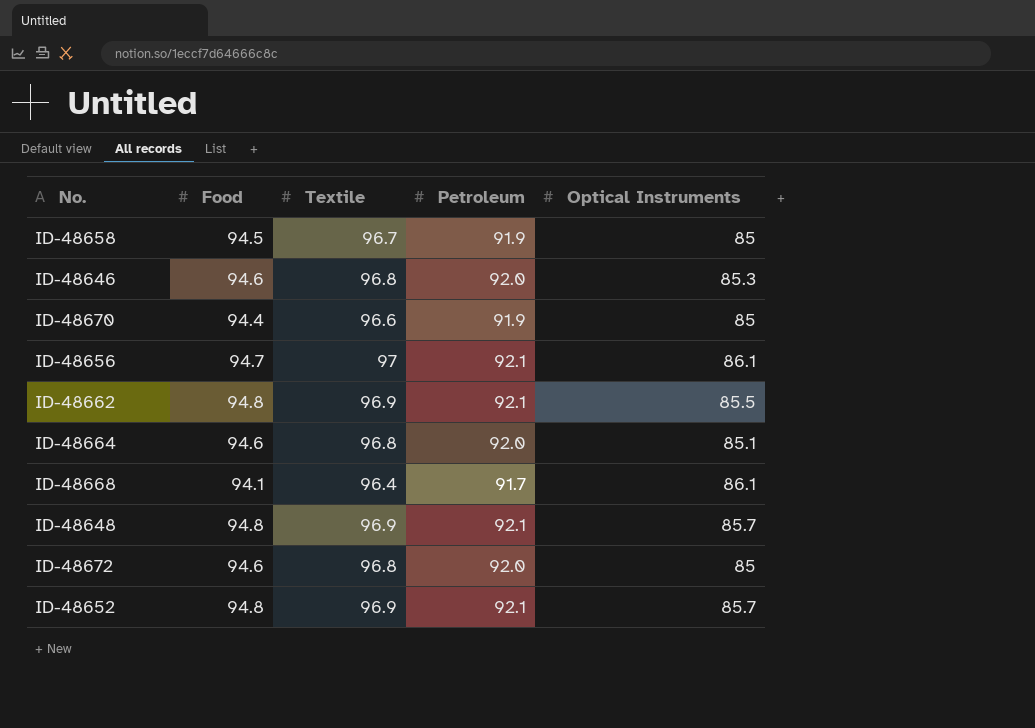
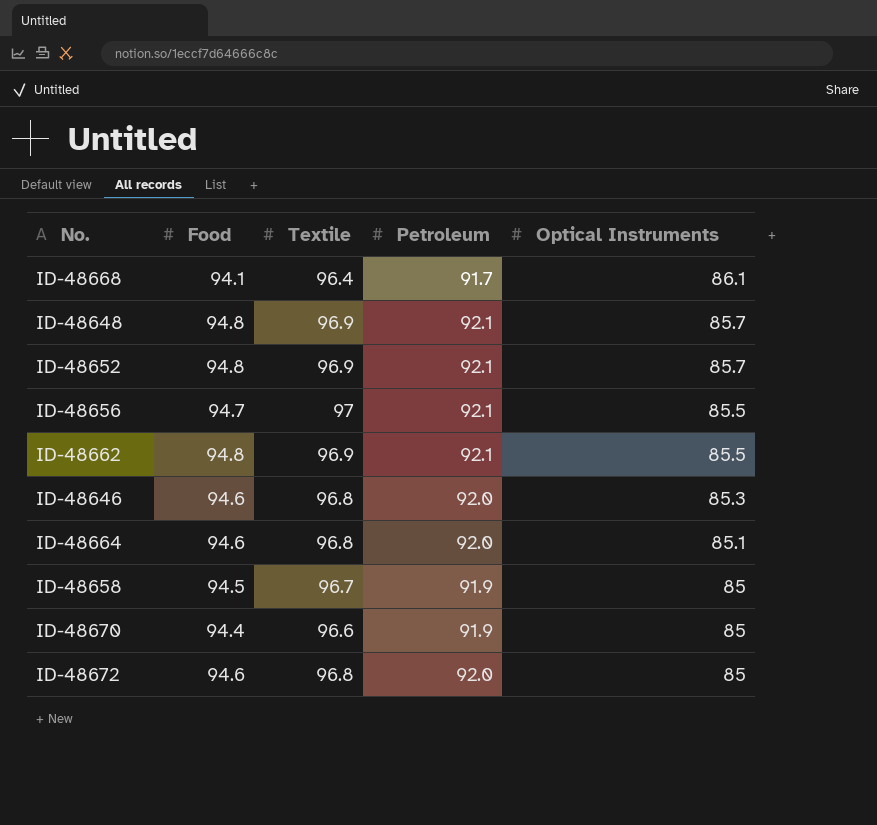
row order: none -> Optical Instruments descending
ID-48656 | Optical Instruments: 86.1 -> 85.5

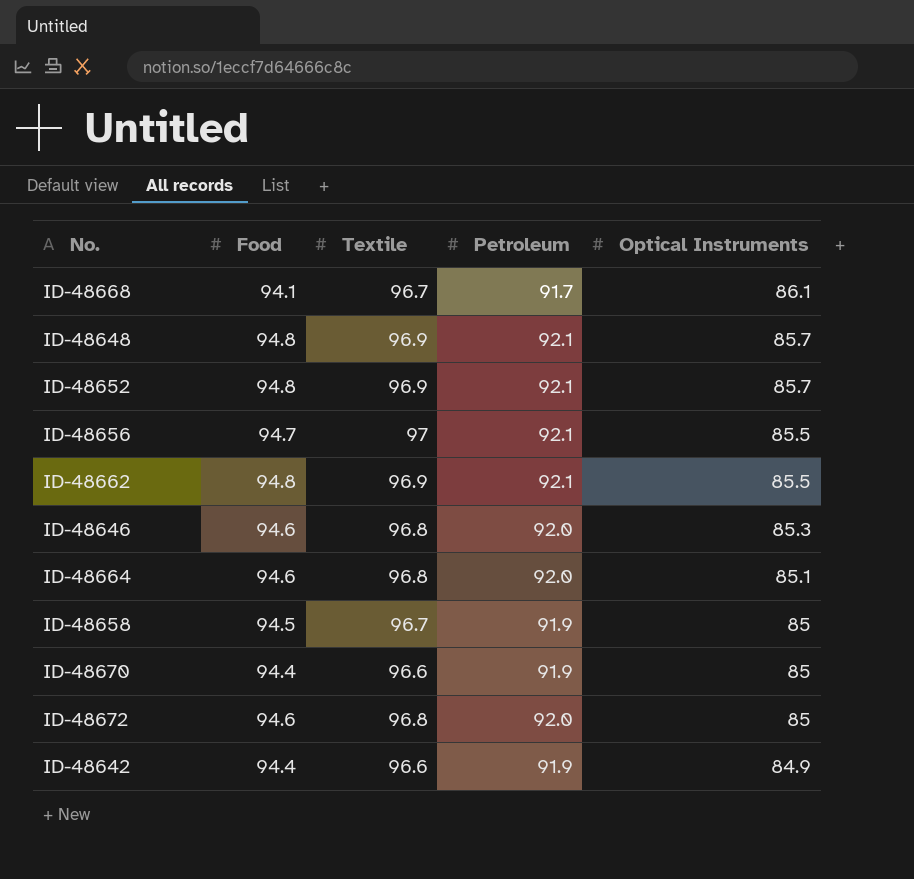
ID-48668 | Textile: 96.4 -> 96.7
row ID-48642: none -> 94.4 | 96.6 | 91.9 | 84.9

